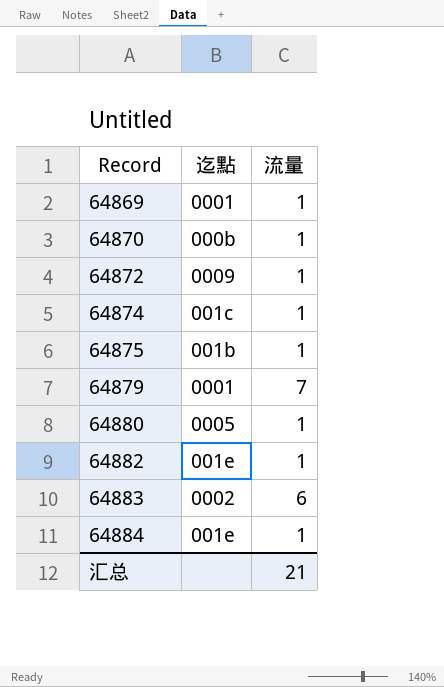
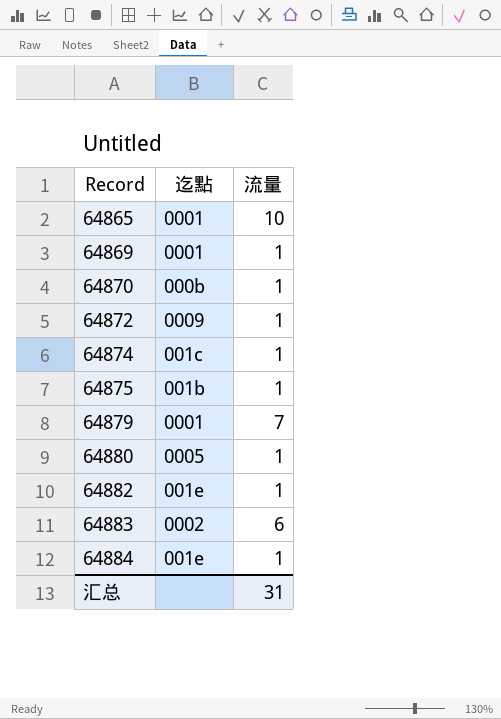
row 64865: none -> 0001 | 10
汇总 | 流量: 21 -> 31

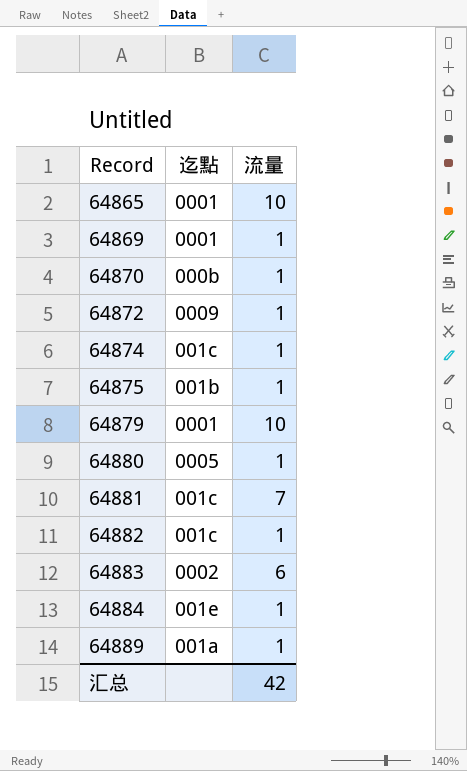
64879 | 流量: 7 -> 10
row 64881: none -> 001c | 7
64882 | 迄點: 001e -> 001c
row 64889: none -> 001a | 1
汇总 | 流量: 31 -> 42

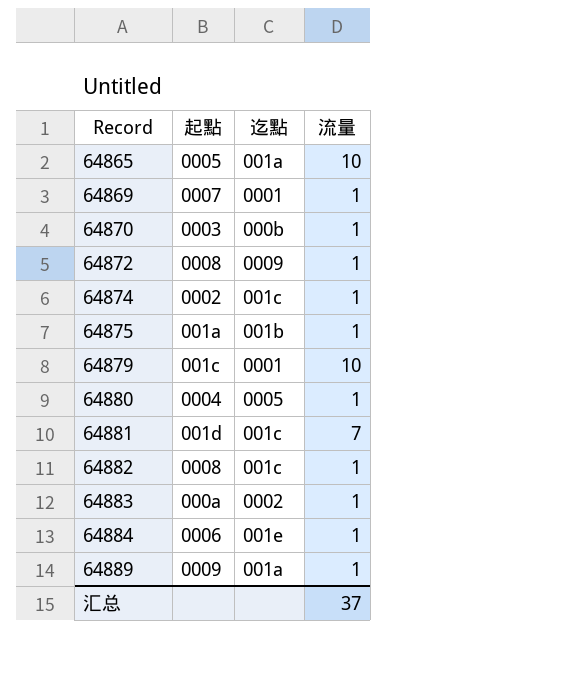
column 起點 | position: none -> 2
64865 | 迄點: 0001 -> 001a
64883 | 流量: 6 -> 1
汇总 | 流量: 42 -> 37

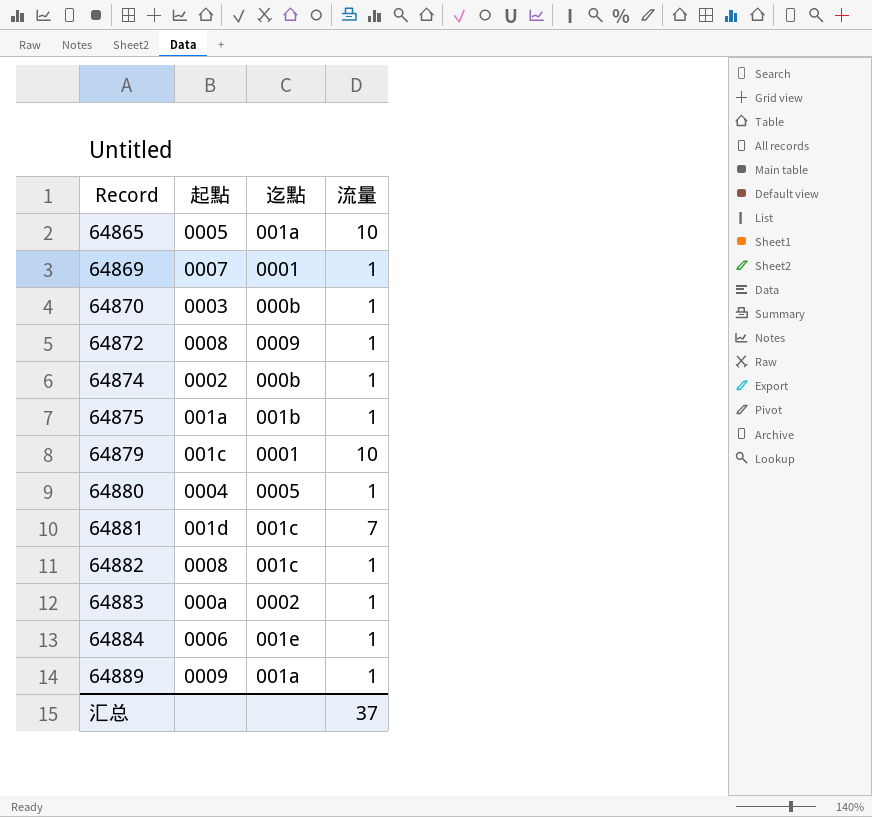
64874 | 迄點: 001c -> 000b

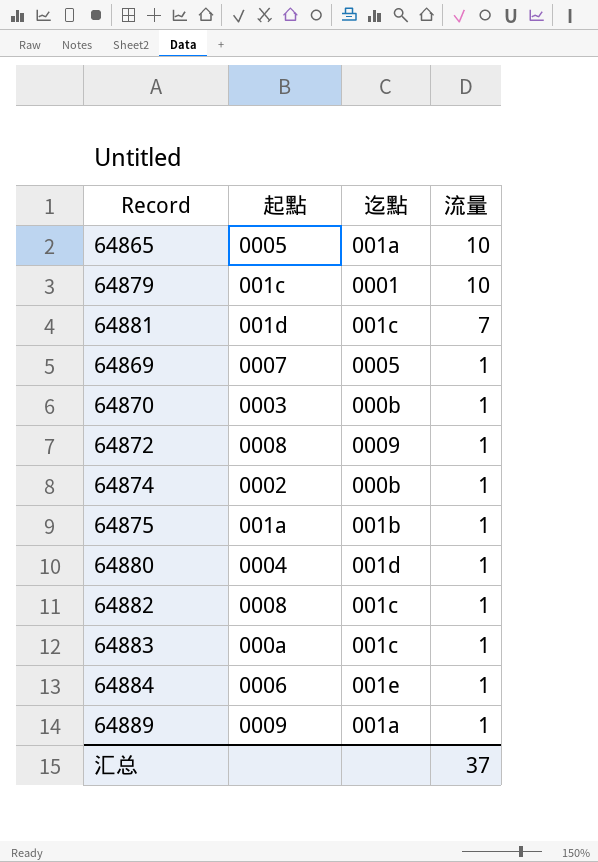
row order: Record ascending -> 流量 descending
64869 | 迄點: 0001 -> 0005
64880 | 迄點: 0005 -> 001d
64883 | 迄點: 0002 -> 001c

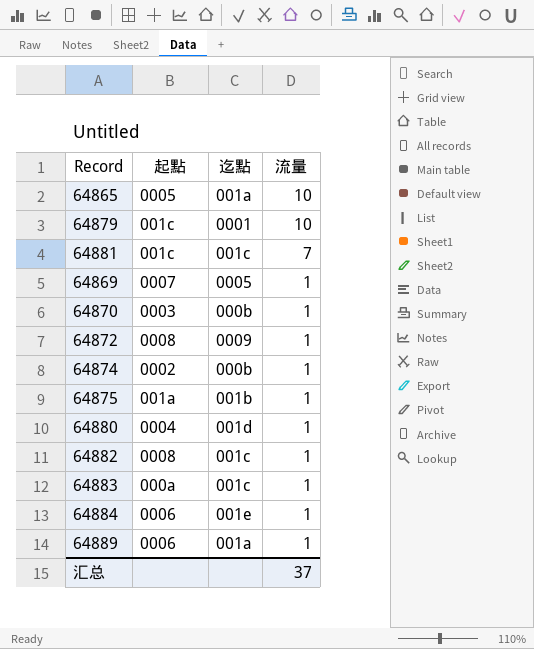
64881 | 起點: 001d -> 001c
64889 | 起點: 0009 -> 0006

